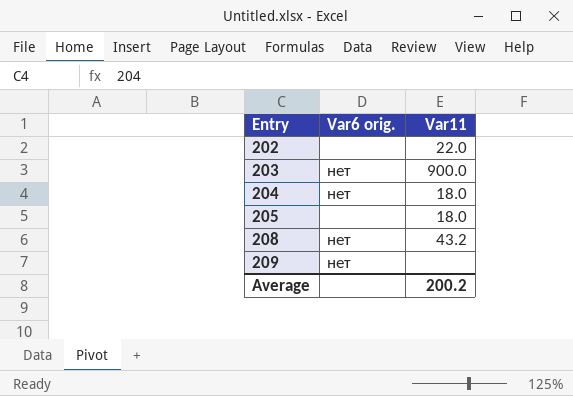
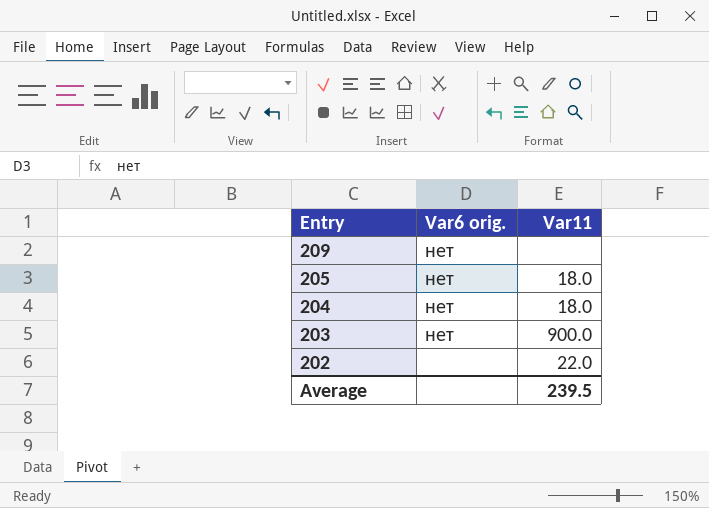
row order: Entry ascending -> Entry descending
row 208: нет | 43.2 -> none
205 | Var6 orig.: none -> нет
Average | Var11: 200.2 -> 239.5

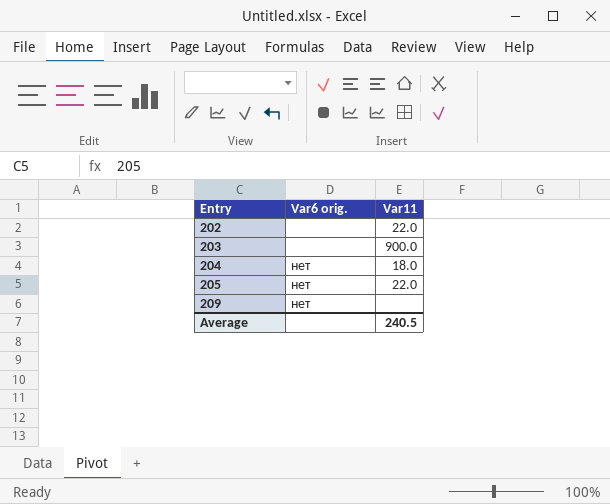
row order: Entry descending -> Entry ascending
203 | Var6 orig.: нет -> none
205 | Var11: 18.0 -> 22.0
Average | Var11: 239.5 -> 240.5

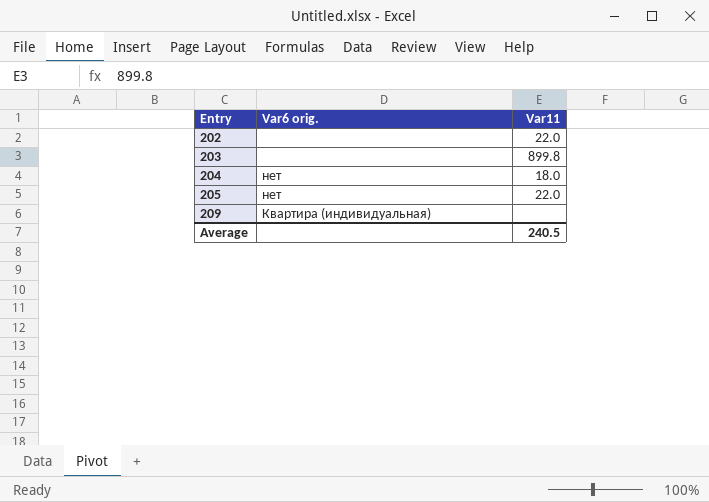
203 | Var11: 900.0 -> 899.8
209 | Var6 orig.: нет -> Квартира (индивидуальная)

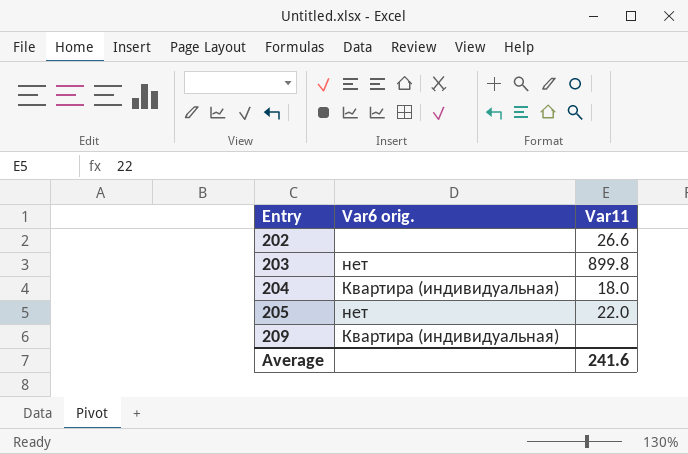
202 | Var11: 22.0 -> 26.6
203 | Var6 orig.: none -> нет
204 | Var6 orig.: нет -> Квартира (индивидуальная)
Average | Var11: 240.5 -> 241.6

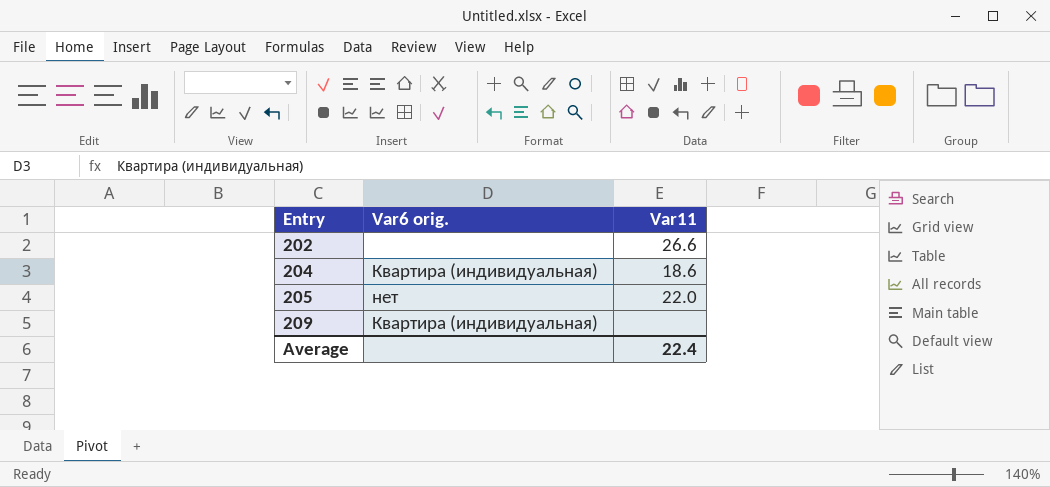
row 203: нет | 899.8 -> none
204 | Var11: 18.0 -> 18.6
Average | Var11: 241.6 -> 22.4

